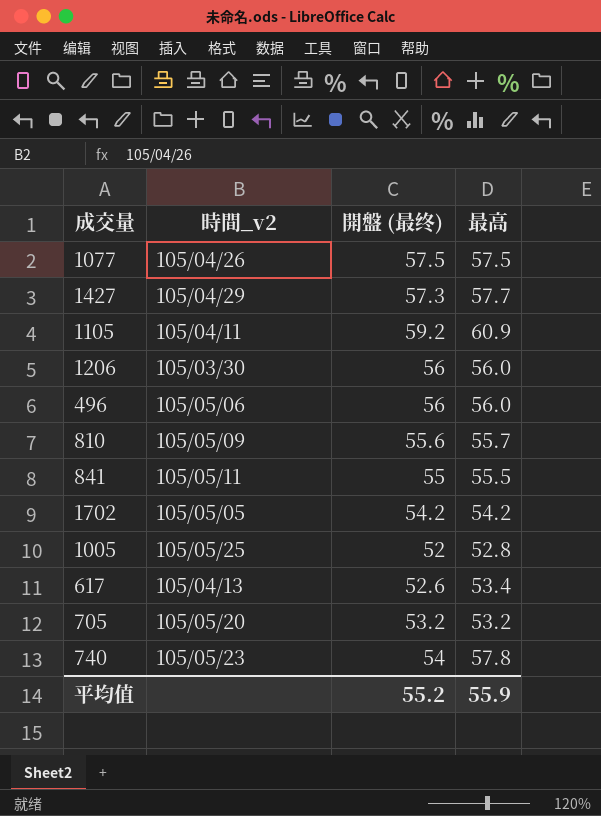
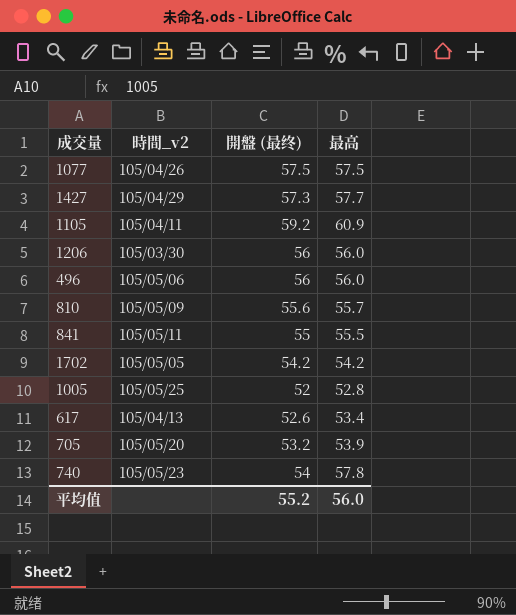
705 | 最高: 53.2 -> 53.9
平均值 | 最高: 55.9 -> 56.0

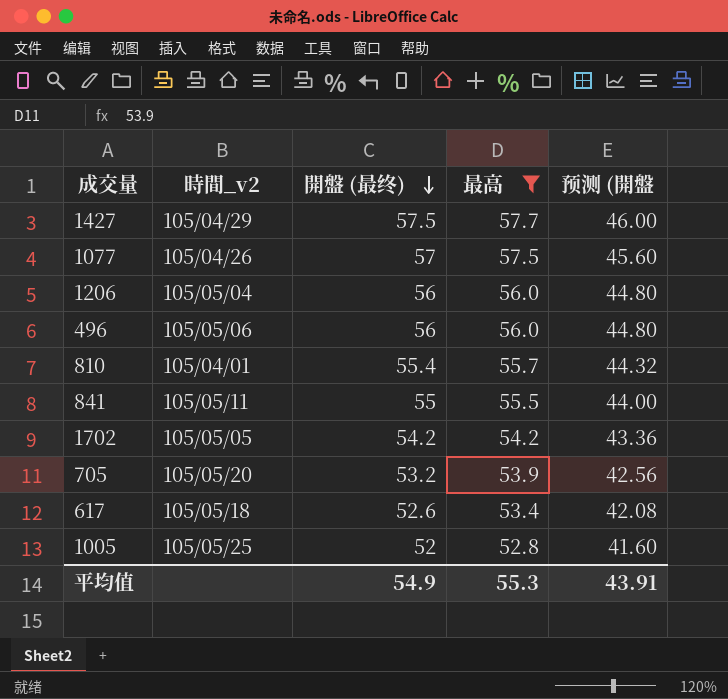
filter: none -> 最高 <= 57.7
row order: none -> 開盤 (最终) descending
column 预测 (開盤 | formula: none -> [開盤 (最终)] * 0.8
1427 | 開盤 (最终): 57.3 -> 57.5
1077 | 開盤 (最终): 57.5 -> 57
1206 | 時間_v2: 105/03/30 -> 105/05/04
810 | 時間_v2: 105/05/09 -> 105/04/01
810 | 開盤 (最终): 55.6 -> 55.4
617 | 時間_v2: 105/04/13 -> 105/05/18
平均值 | 開盤 (最终): 55.2 -> 54.9
平均值 | 最高: 56.0 -> 55.3

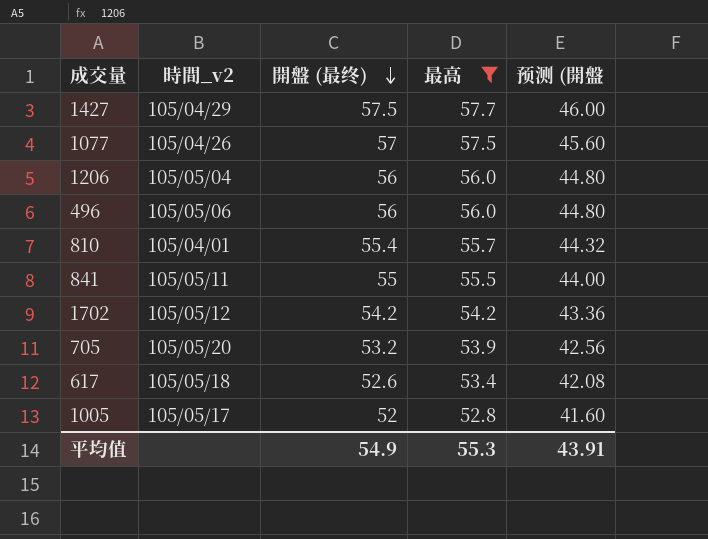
1702 | 時間_v2: 105/05/05 -> 105/05/12
1005 | 時間_v2: 105/05/25 -> 105/05/17

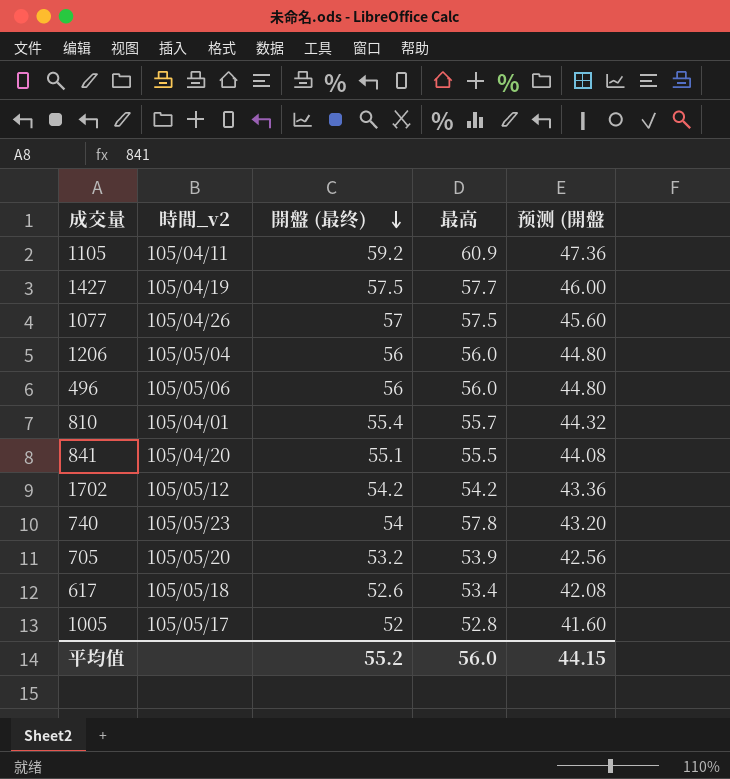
filter: 最高 <= 57.7 -> none
1427 | 時間_v2: 105/04/29 -> 105/04/19
841 | 時間_v2: 105/05/11 -> 105/04/20
841 | 開盤 (最终): 55 -> 55.1
841 | 预测 (開盤: 44.00 -> 44.08
平均值 | 開盤 (最终): 54.9 -> 55.2
平均值 | 最高: 55.3 -> 56.0
平均值 | 预测 (開盤: 43.91 -> 44.15

